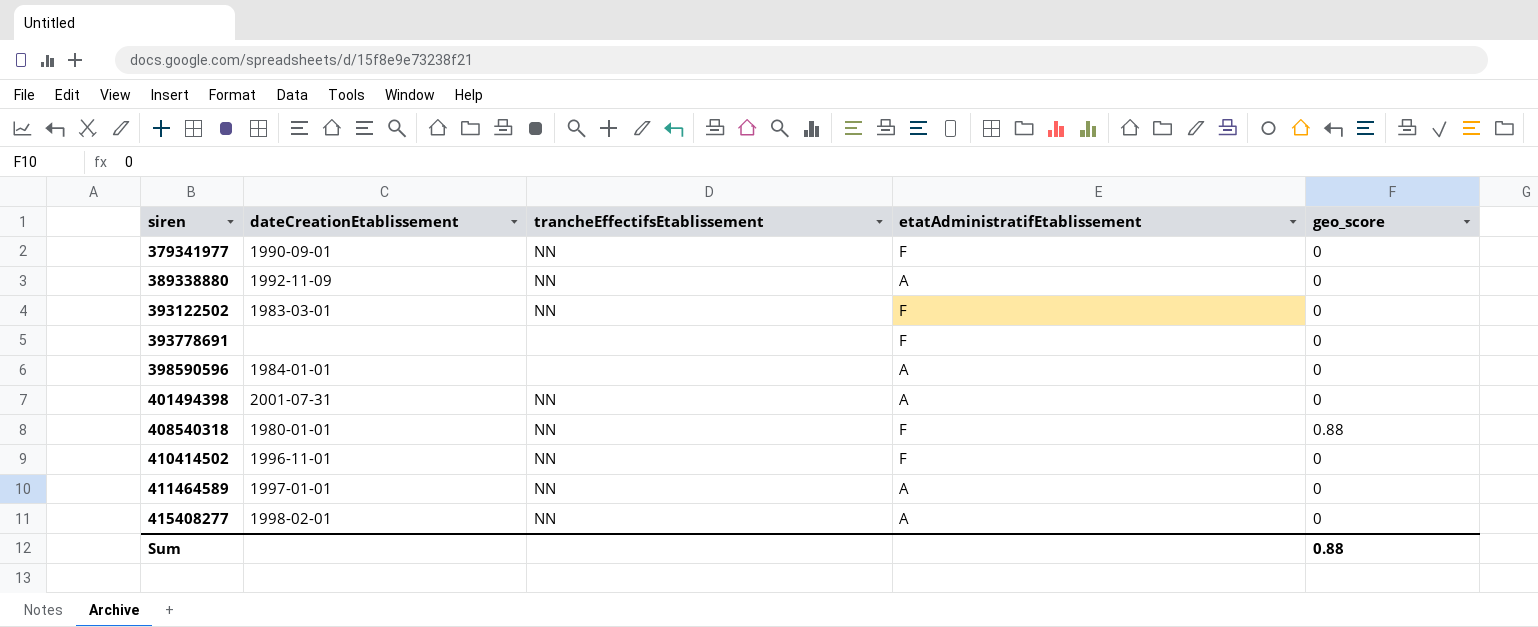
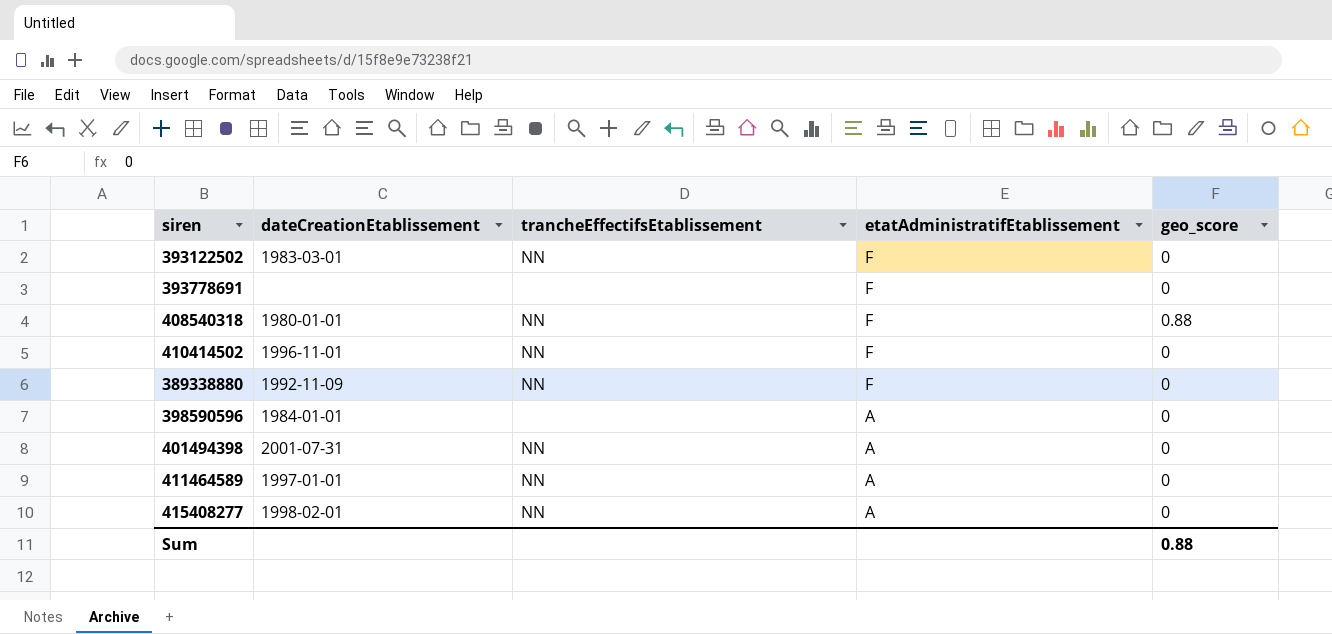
row order: siren ascending -> etatAdministratifEtablissement descending
row 379341977: 1990-09-01 | NN | F | 0 -> none
389338880 | etatAdministratifEtablissement: A -> F

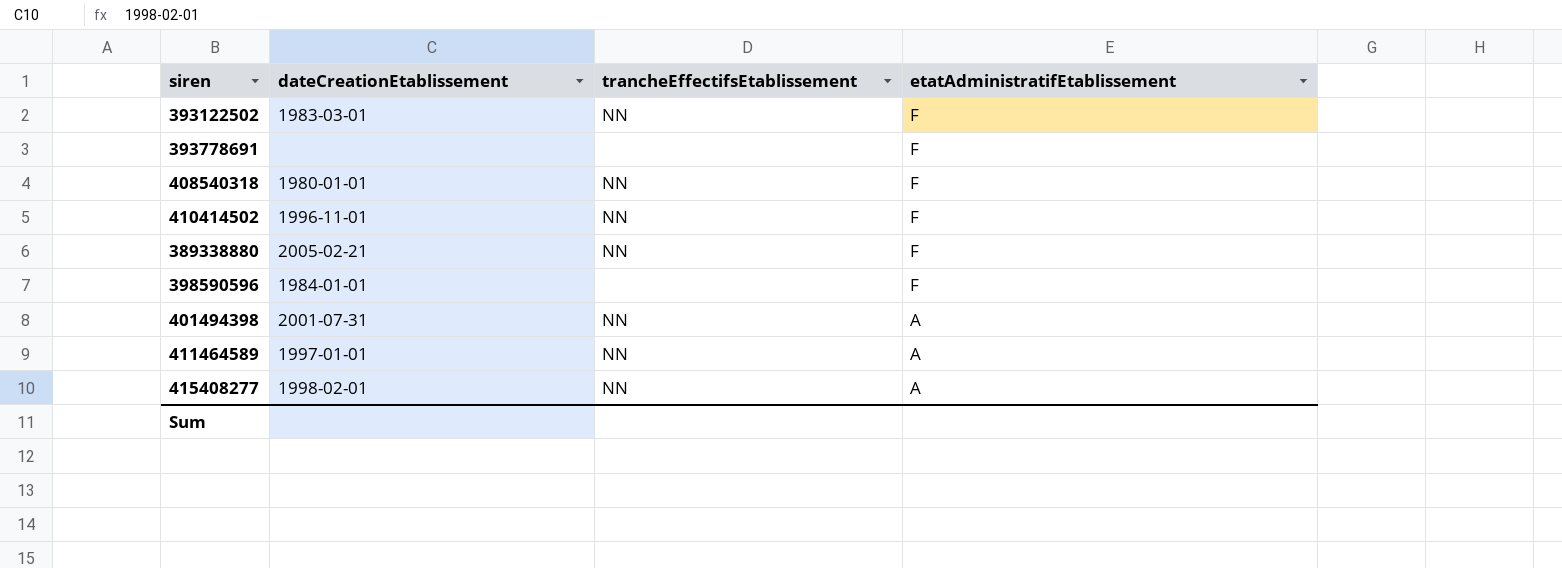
column geo_score | position: 5 -> none
389338880 | dateCreationEtablissement: 1992-11-09 -> 2005-02-21
398590596 | etatAdministratifEtablissement: A -> F

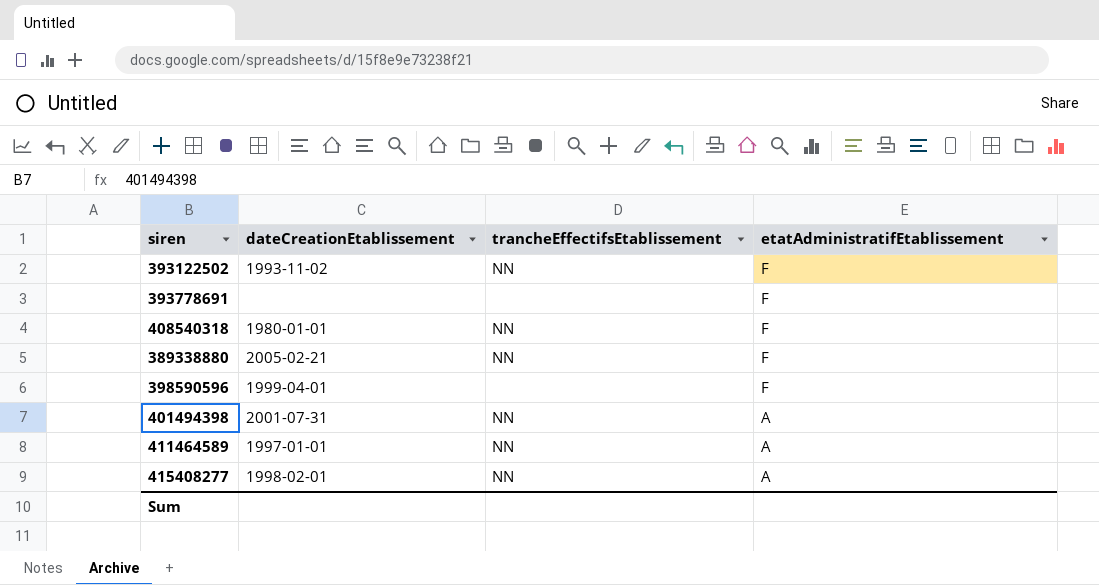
row 410414502: 1996-11-01 | NN | F -> none
393122502 | dateCreationEtablissement: 1983-03-01 -> 1993-11-02
398590596 | dateCreationEtablissement: 1984-01-01 -> 1999-04-01

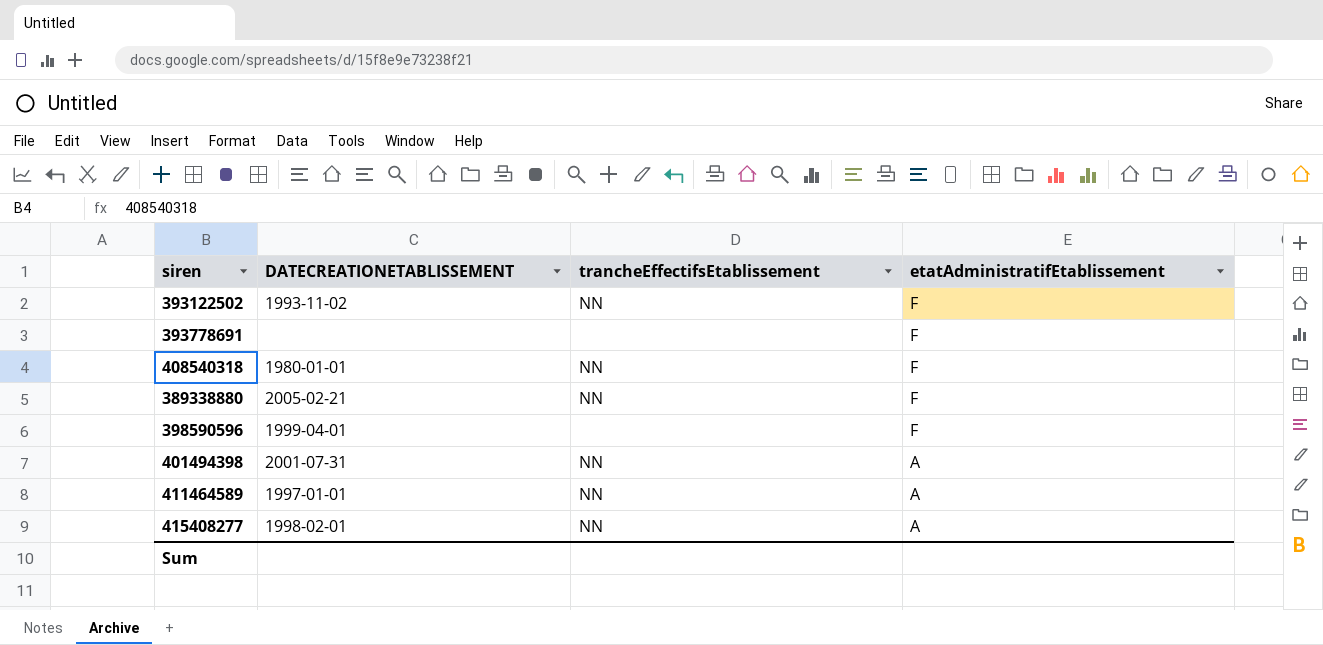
column name: dateCreationEtablissement -> DATECREATIONETABLISSEMENT

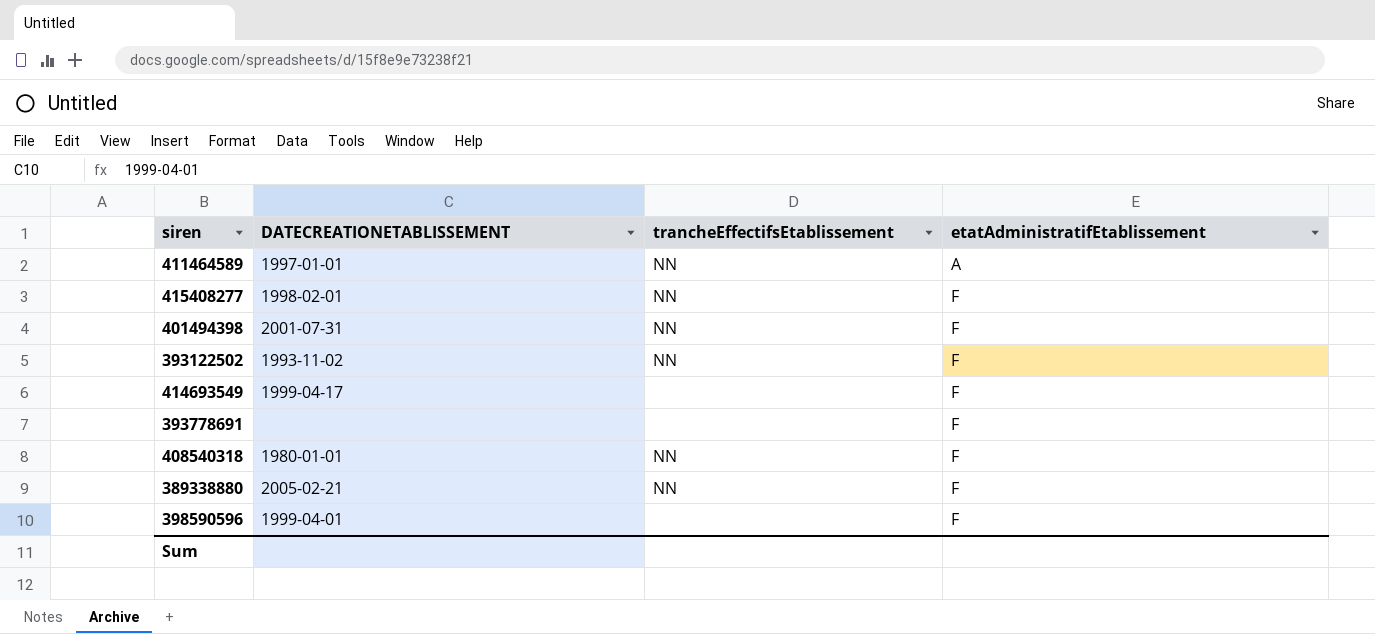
row order: etatAdministratifEtablissement descending -> etatAdministratifEtablissement ascending
415408277 | etatAdministratifEtablissement: A -> F
401494398 | etatAdministratifEtablissement: A -> F
row 414693549: none -> 1999-04-17 | none | F

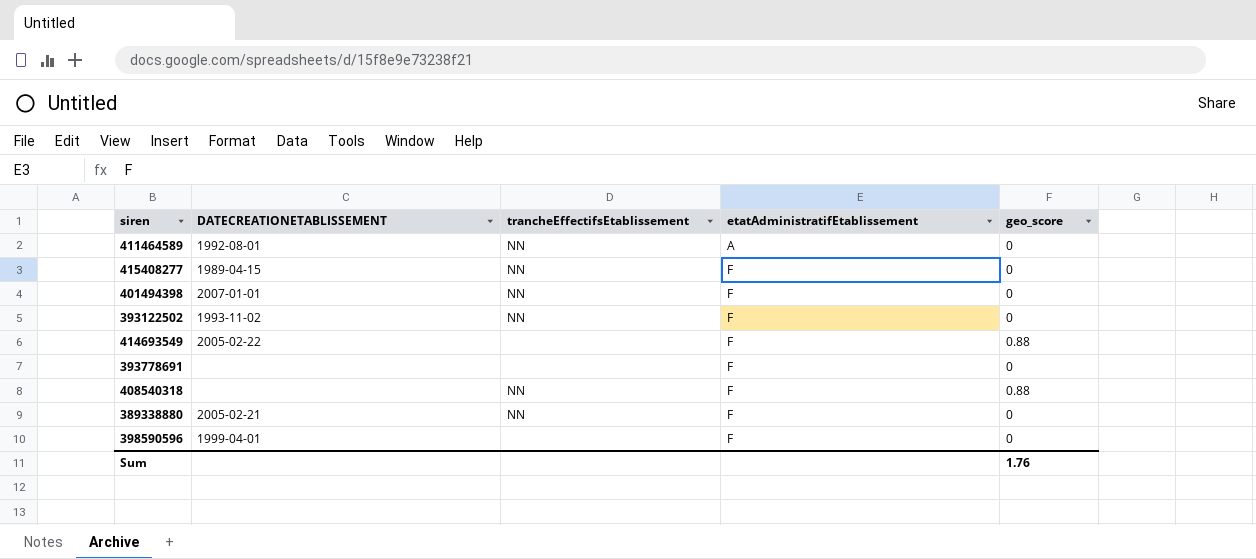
column geo_score | position: none -> 5
411464589 | DATECREATIONETABLISSEMENT: 1997-01-01 -> 1992-08-01
415408277 | DATECREATIONETABLISSEMENT: 1998-02-01 -> 1989-04-15
401494398 | DATECREATIONETABLISSEMENT: 2001-07-31 -> 2007-01-01
414693549 | DATECREATIONETABLISSEMENT: 1999-04-17 -> 2005-02-22
408540318 | DATECREATIONETABLISSEMENT: 1980-01-01 -> none

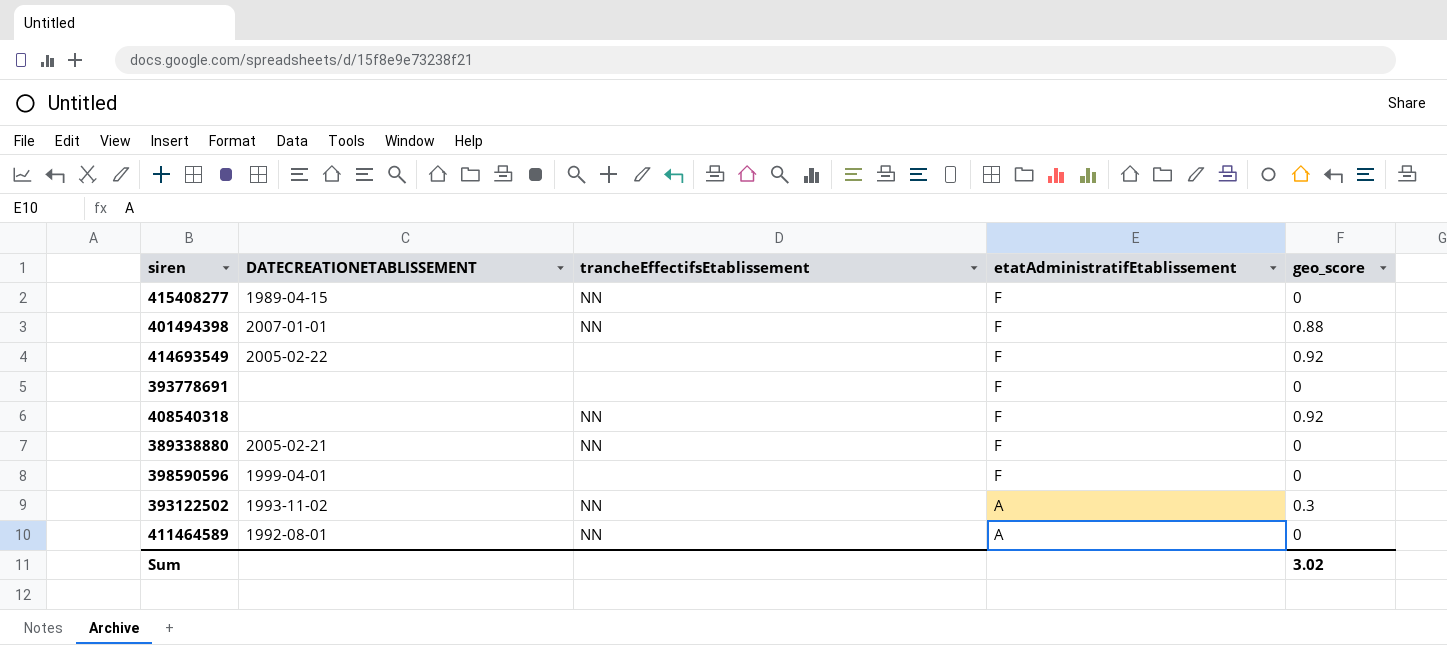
row order: etatAdministratifEtablissement ascending -> etatAdministratifEtablissement descending
401494398 | geo_score: 0 -> 0.88
414693549 | geo_score: 0.88 -> 0.92
408540318 | geo_score: 0.88 -> 0.92
393122502 | etatAdministratifEtablissement: F -> A
393122502 | geo_score: 0 -> 0.3
Sum | geo_score: 1.76 -> 3.02

